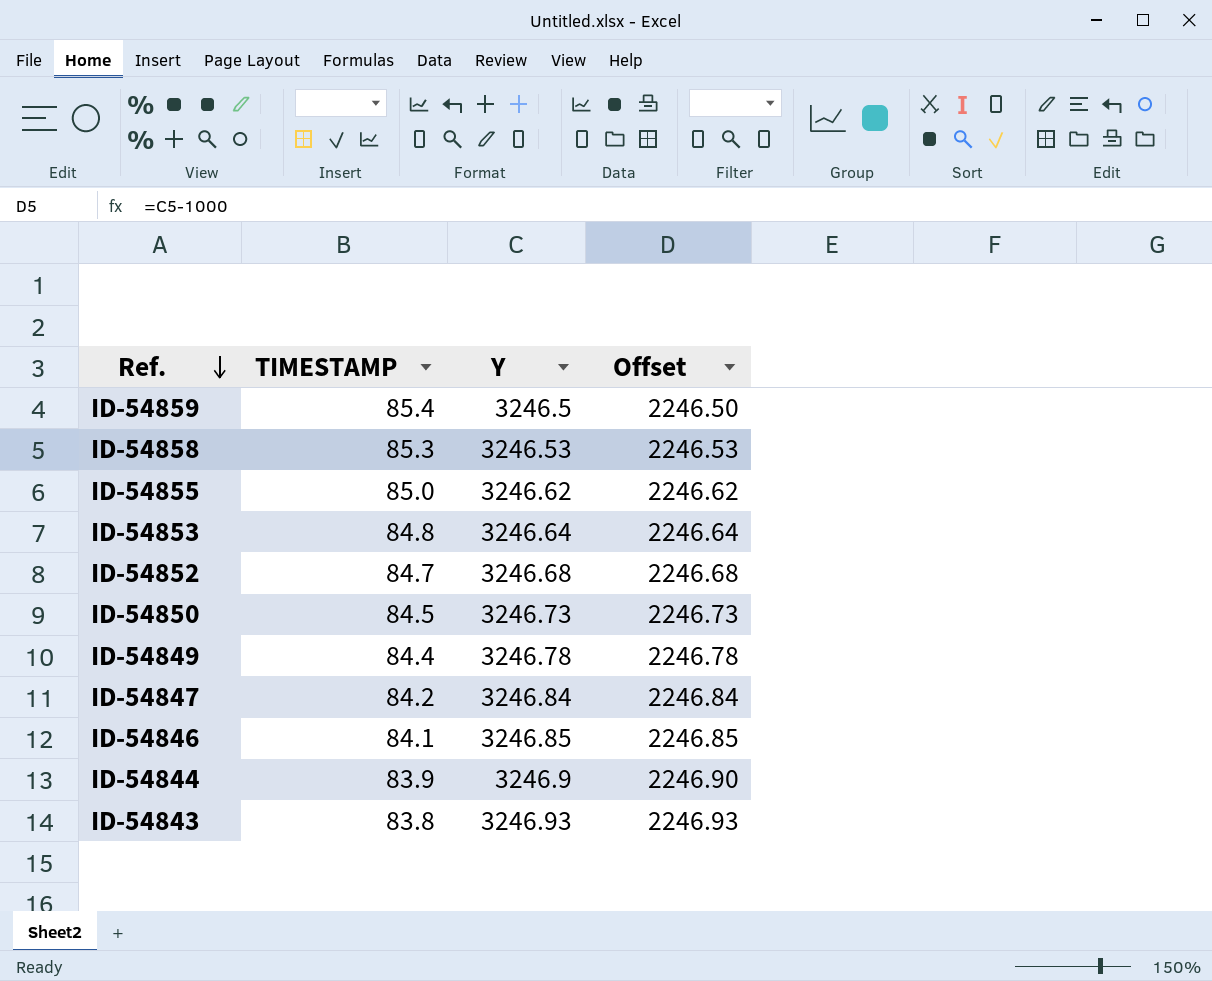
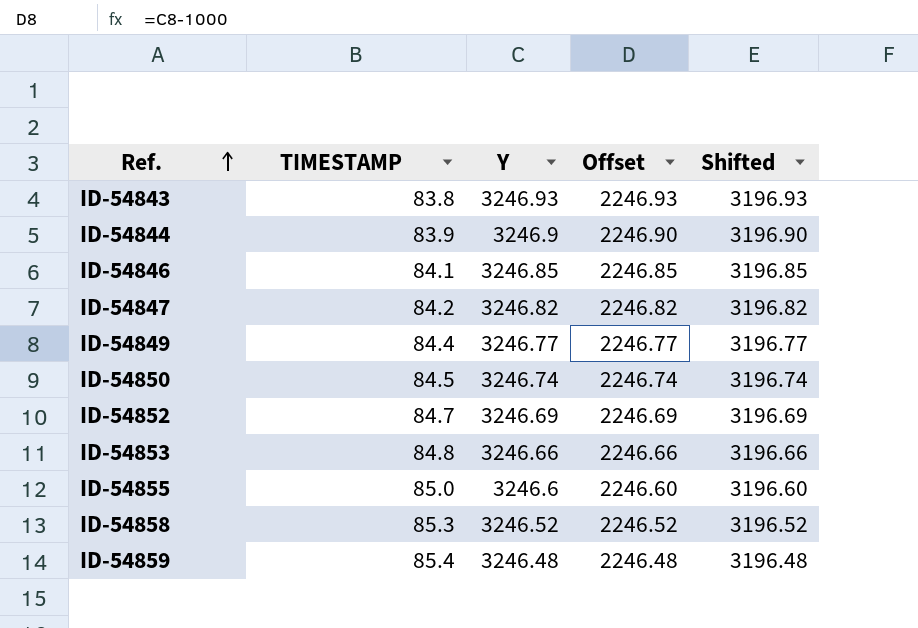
row order: Ref. descending -> Ref. ascending
column Shifted | formula: none -> [Y] - 50
ID-54847 | Y: 3246.84 -> 3246.82
ID-54847 | Offset: 2246.84 -> 2246.82
ID-54849 | Y: 3246.78 -> 3246.77
ID-54849 | Offset: 2246.78 -> 2246.77
ID-54850 | Y: 3246.73 -> 3246.74
ID-54850 | Offset: 2246.73 -> 2246.74
ID-54852 | Y: 3246.68 -> 3246.69
ID-54852 | Offset: 2246.68 -> 2246.69
ID-54853 | Y: 3246.64 -> 3246.66
ID-54853 | Offset: 2246.64 -> 2246.66
ID-54855 | Y: 3246.62 -> 3246.6
ID-54855 | Offset: 2246.62 -> 2246.60
ID-54858 | Y: 3246.53 -> 3246.52
ID-54858 | Offset: 2246.53 -> 2246.52
ID-54859 | Y: 3246.5 -> 3246.48
ID-54859 | Offset: 2246.50 -> 2246.48

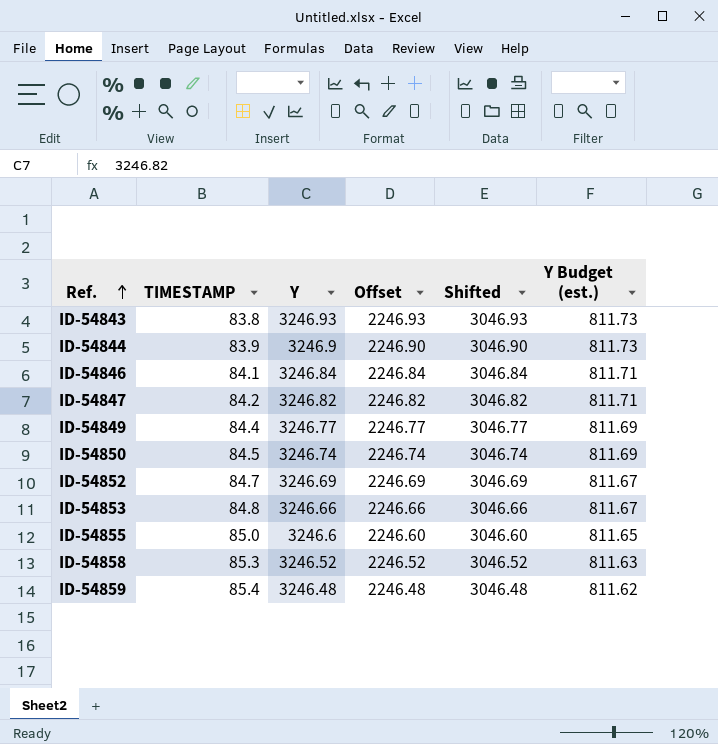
column Shifted | formula: [Y] - 50 -> [Y] - 200
column Y Budget (est.) | formula: none -> [Y] * 0.25
ID-54846 | Y: 3246.85 -> 3246.84
ID-54846 | Offset: 2246.85 -> 2246.84

